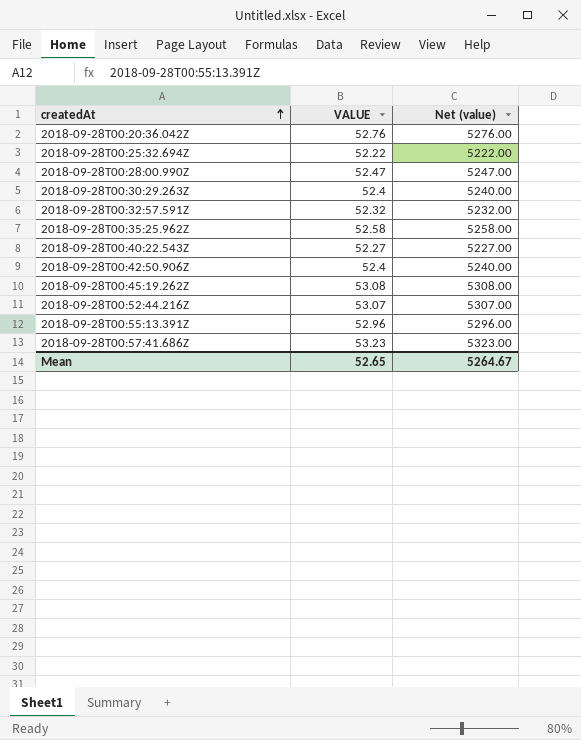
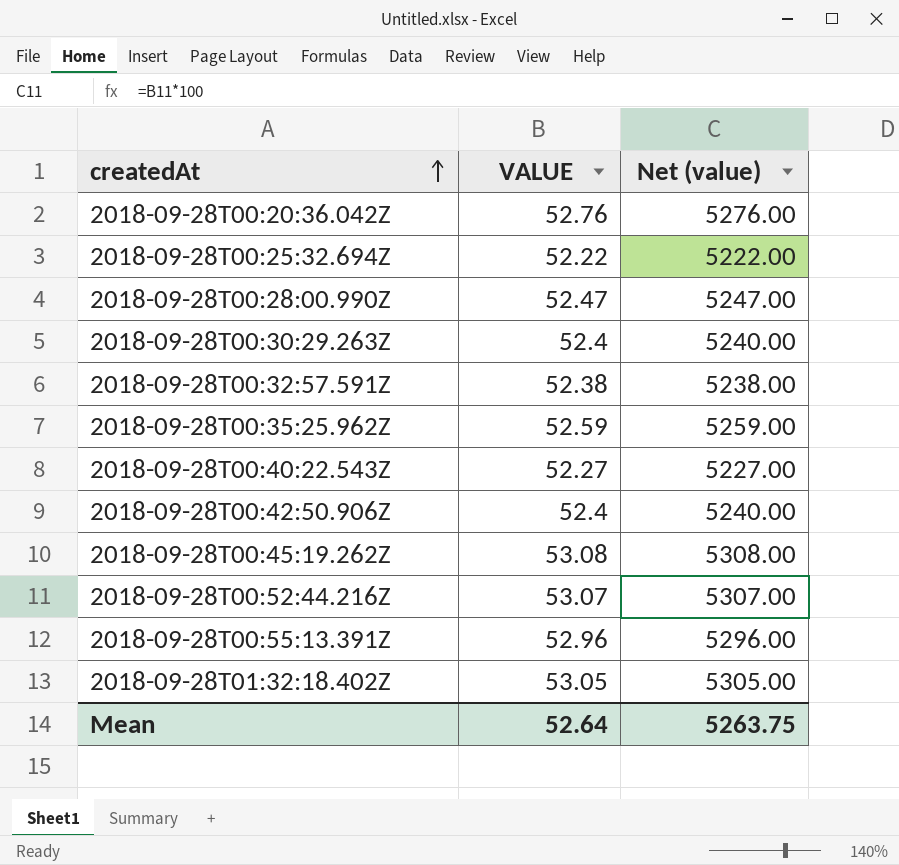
row 2018-09-28T00:57:41.686Z: 53.23 | 5323.00 -> none
2018-09-28T00:32:57.591Z | VALUE: 52.32 -> 52.38
2018-09-28T00:32:57.591Z | Net (value): 5232.00 -> 5238.00
2018-09-28T00:35:25.962Z | VALUE: 52.58 -> 52.59
2018-09-28T00:35:25.962Z | Net (value): 5258.00 -> 5259.00
row 2018-09-28T01:32:18.402Z: none -> 53.05 | 5305.00
Mean | VALUE: 52.65 -> 52.64
Mean | Net (value): 5264.67 -> 5263.75

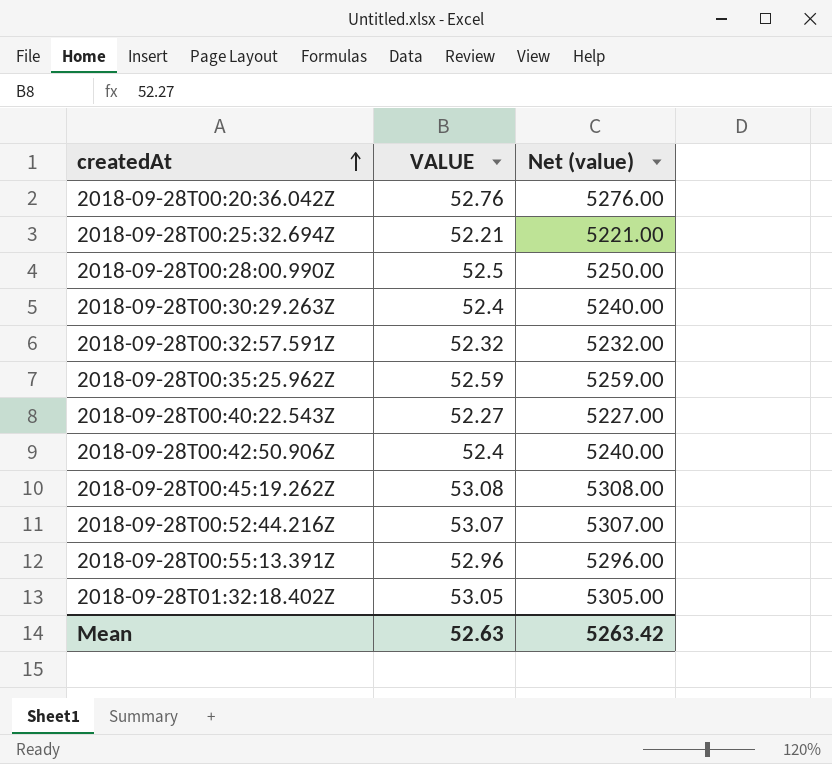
2018-09-28T00:25:32.694Z | VALUE: 52.22 -> 52.21
2018-09-28T00:25:32.694Z | Net (value): 5222.00 -> 5221.00
2018-09-28T00:28:00.990Z | VALUE: 52.47 -> 52.5
2018-09-28T00:28:00.990Z | Net (value): 5247.00 -> 5250.00
2018-09-28T00:32:57.591Z | VALUE: 52.38 -> 52.32
2018-09-28T00:32:57.591Z | Net (value): 5238.00 -> 5232.00
Mean | VALUE: 52.64 -> 52.63
Mean | Net (value): 5263.75 -> 5263.42

